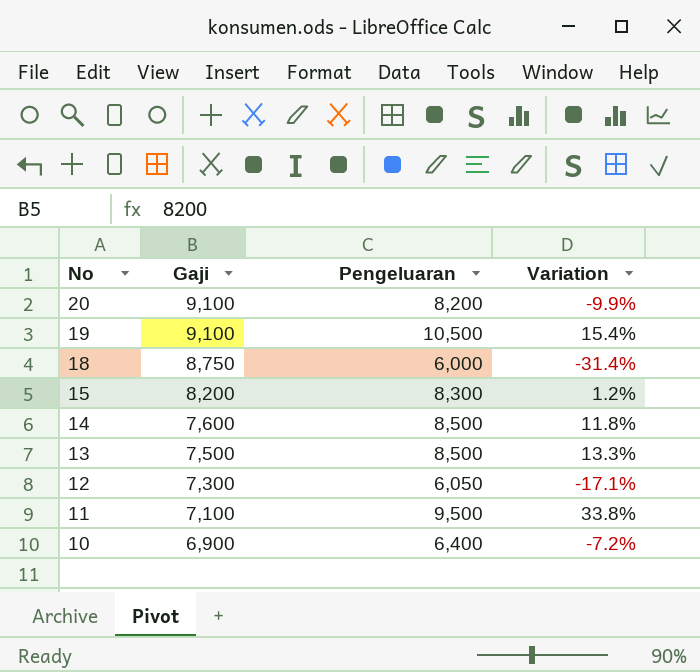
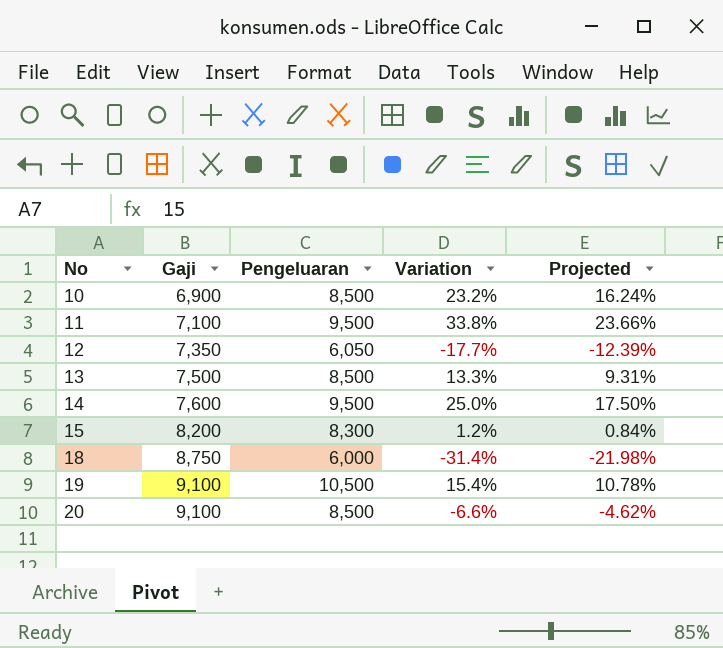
row order: No descending -> No ascending
column Projected | formula: none -> [Variation] * 0.7
10 | Pengeluaran: 6,400 -> 8,500
10 | Variation: -7.2% -> 23.2%
12 | Gaji: 7,300 -> 7,350
12 | Variation: -17.1% -> -17.7%
14 | Pengeluaran: 8,500 -> 9,500
14 | Variation: 11.8% -> 25.0%
20 | Pengeluaran: 8,200 -> 8,500
20 | Variation: -9.9% -> -6.6%

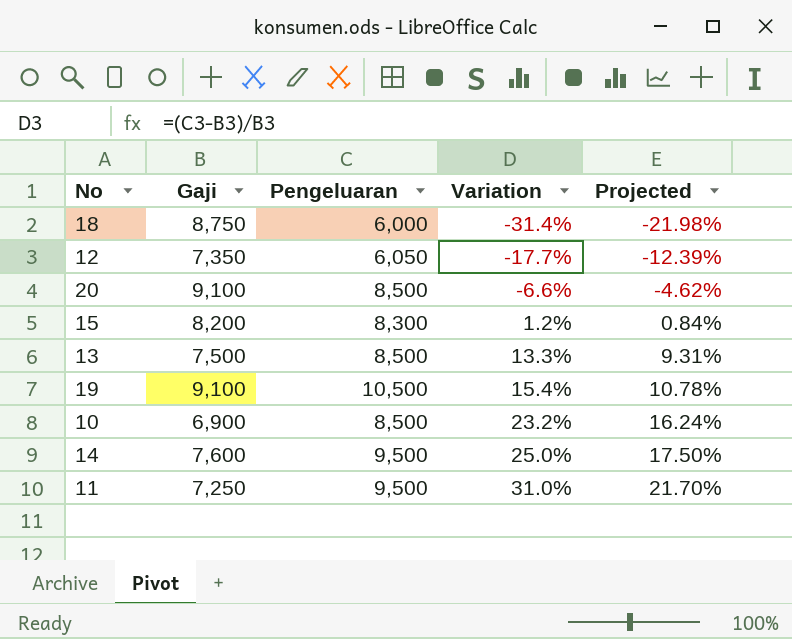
row order: No ascending -> Variation ascending
11 | Gaji: 7,100 -> 7,250
11 | Variation: 33.8% -> 31.0%
11 | Projected: 23.66% -> 21.70%

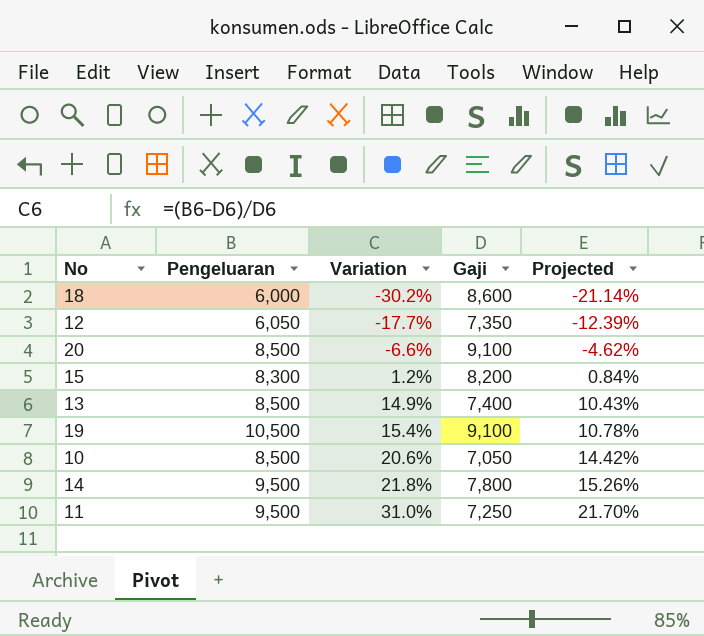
column Gaji | position: 2 -> 4
18 | Variation: -31.4% -> -30.2%
18 | Gaji: 8,750 -> 8,600
18 | Projected: -21.98% -> -21.14%
13 | Variation: 13.3% -> 14.9%
13 | Gaji: 7,500 -> 7,400
13 | Projected: 9.31% -> 10.43%
10 | Variation: 23.2% -> 20.6%
10 | Gaji: 6,900 -> 7,050
10 | Projected: 16.24% -> 14.42%
14 | Variation: 25.0% -> 21.8%
14 | Gaji: 7,600 -> 7,800
14 | Projected: 17.50% -> 15.26%

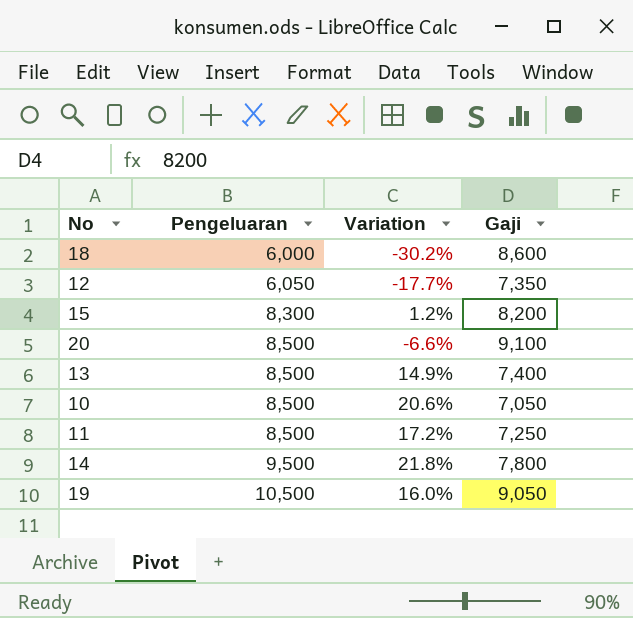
row order: Variation ascending -> Pengeluaran ascending
column Projected | formula: [Variation] * 0.7 -> none
11 | Pengeluaran: 9,500 -> 8,500
11 | Variation: 31.0% -> 17.2%
19 | Variation: 15.4% -> 16.0%
19 | Gaji: 9,100 -> 9,050

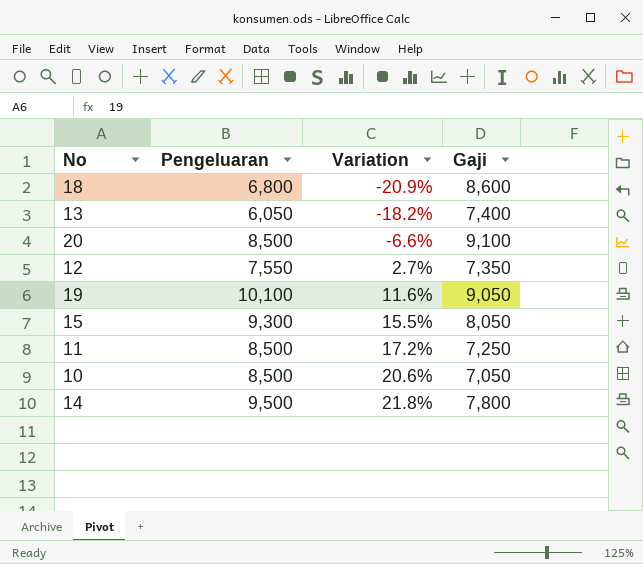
row order: Pengeluaran ascending -> Variation ascending
18 | Pengeluaran: 6,000 -> 6,800
18 | Variation: -30.2% -> -20.9%
13 | Pengeluaran: 8,500 -> 6,050
13 | Variation: 14.9% -> -18.2%
12 | Pengeluaran: 6,050 -> 7,550
12 | Variation: -17.7% -> 2.7%
19 | Pengeluaran: 10,500 -> 10,100
19 | Variation: 16.0% -> 11.6%
15 | Pengeluaran: 8,300 -> 9,300
15 | Variation: 1.2% -> 15.5%
15 | Gaji: 8,200 -> 8,050

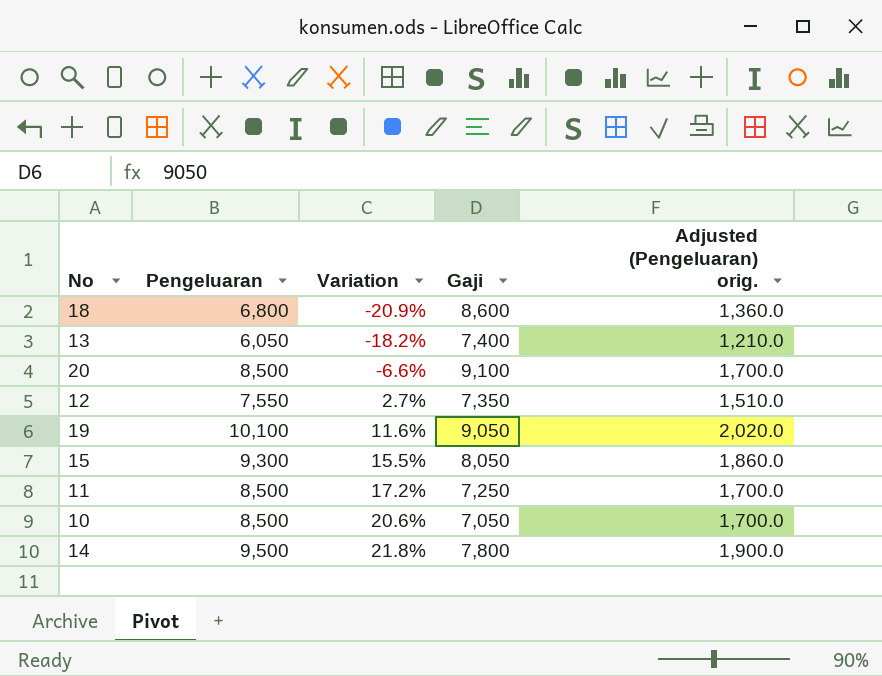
column Adjusted (Pengeluaran) orig. | formula: none -> [Pengeluaran] * 0.2

